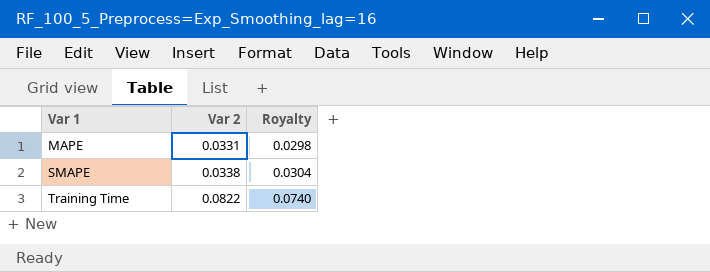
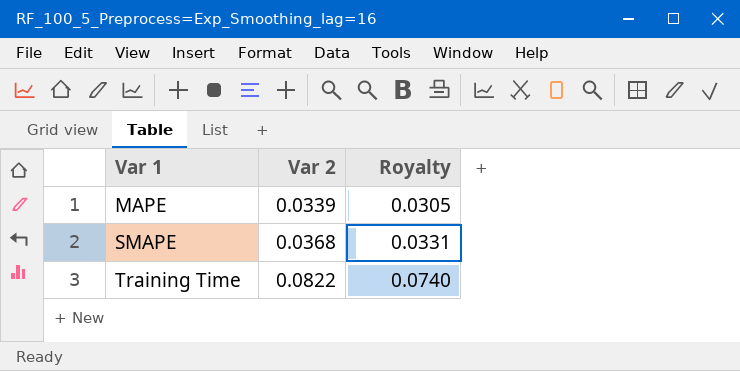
MAPE | Var 2: 0.0331 -> 0.0339
MAPE | Royalty: 0.0298 -> 0.0305
SMAPE | Var 2: 0.0338 -> 0.0368
SMAPE | Royalty: 0.0304 -> 0.0331

